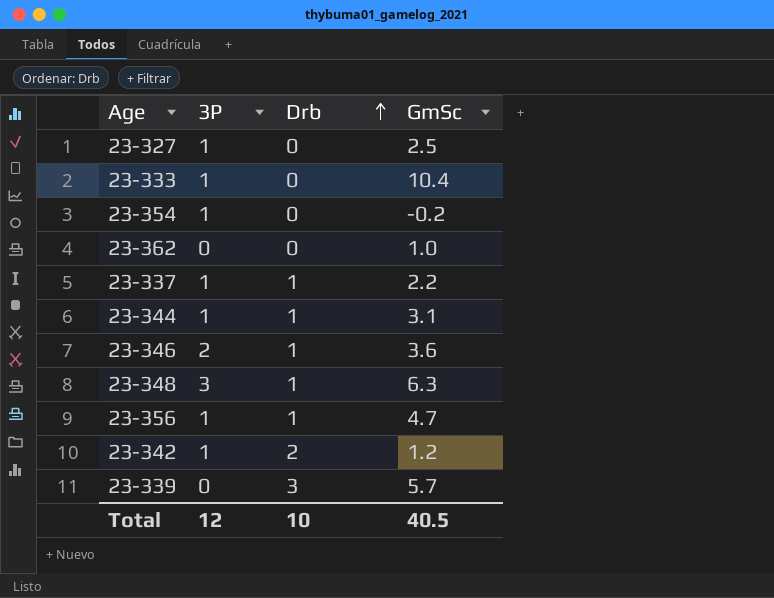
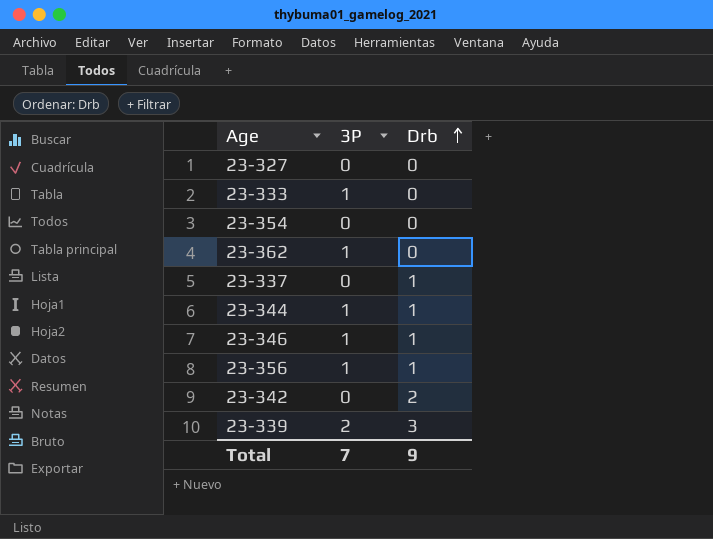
column GmSc | position: 4 -> none
row 23-348: 3 | 1 | 6.3 -> none
23-327 | 3P: 1 -> 0
23-354 | 3P: 1 -> 0
23-362 | 3P: 0 -> 1
23-337 | 3P: 1 -> 0
23-346 | 3P: 2 -> 1
23-342 | 3P: 1 -> 0
23-339 | 3P: 0 -> 2
Total | 3P: 12 -> 7
Total | Drb: 10 -> 9

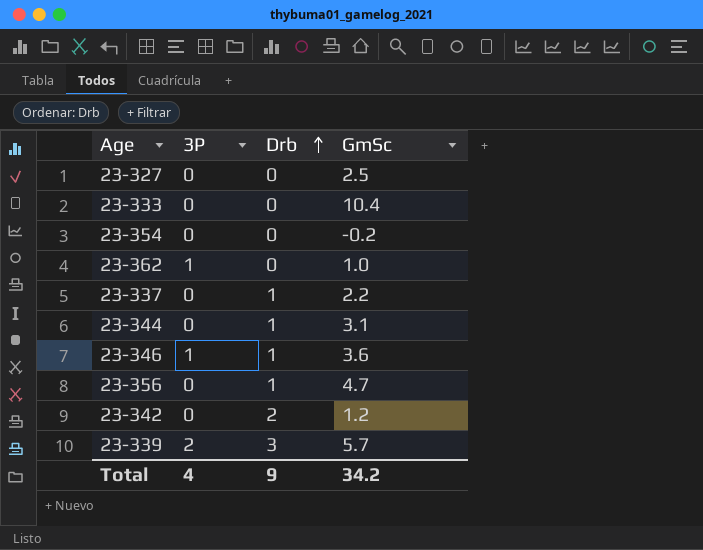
column GmSc | position: none -> 4
23-333 | 3P: 1 -> 0
23-344 | 3P: 1 -> 0
23-356 | 3P: 1 -> 0
Total | 3P: 7 -> 4

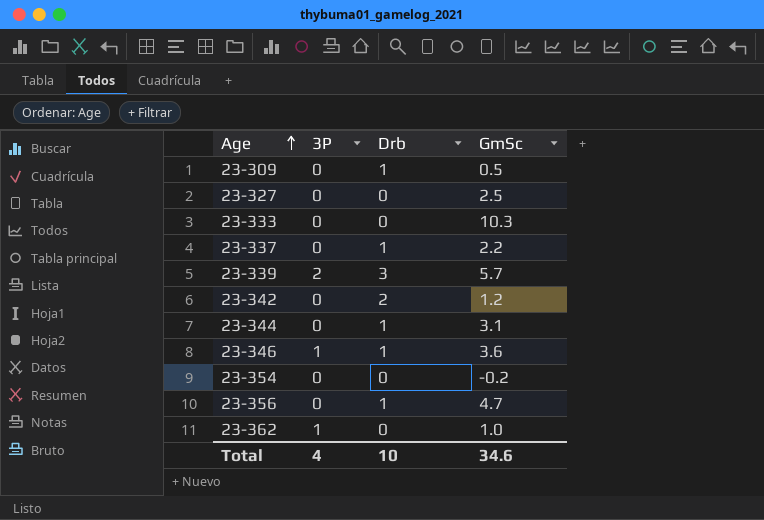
row order: Drb ascending -> Age ascending
row 23-309: none -> 0 | 1 | 0.5
23-333 | GmSc: 10.4 -> 10.3
Total | Drb: 9 -> 10
Total | GmSc: 34.2 -> 34.6

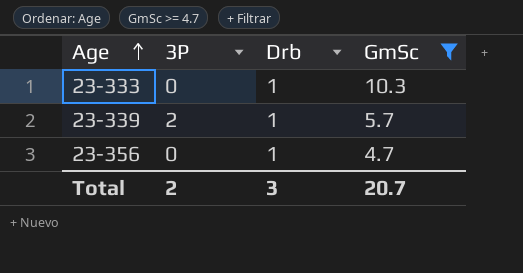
filter: none -> GmSc >= 4.7
23-333 | Drb: 0 -> 1
23-339 | Drb: 3 -> 1
Total | 3P: 4 -> 2
Total | Drb: 10 -> 3
Total | GmSc: 34.6 -> 20.7

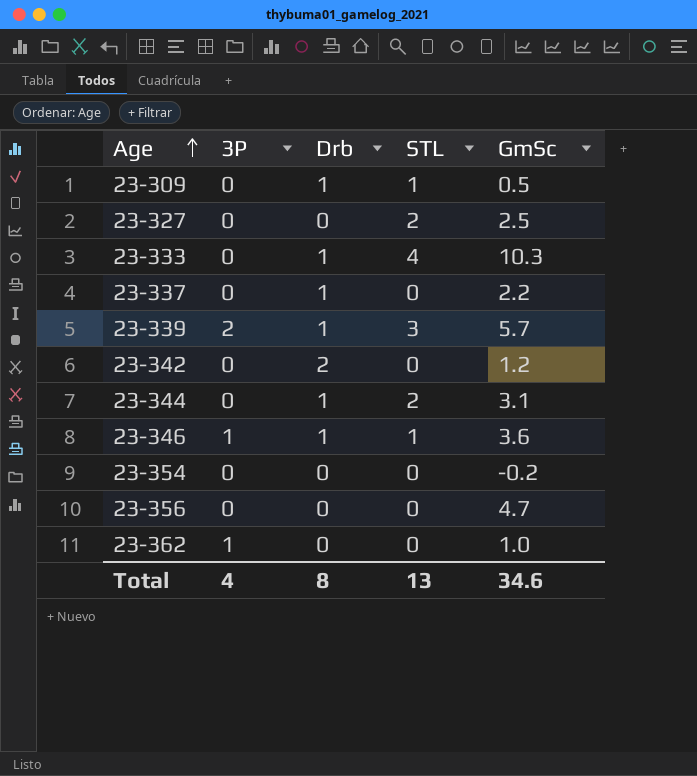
filter: GmSc >= 4.7 -> none
column STL | position: none -> 4
23-356 | Drb: 1 -> 0
Total | 3P: 2 -> 4
Total | Drb: 3 -> 8
Total | GmSc: 20.7 -> 34.6

